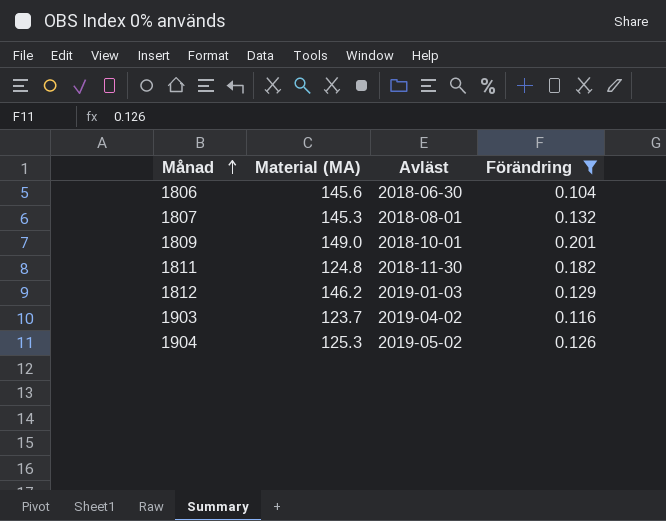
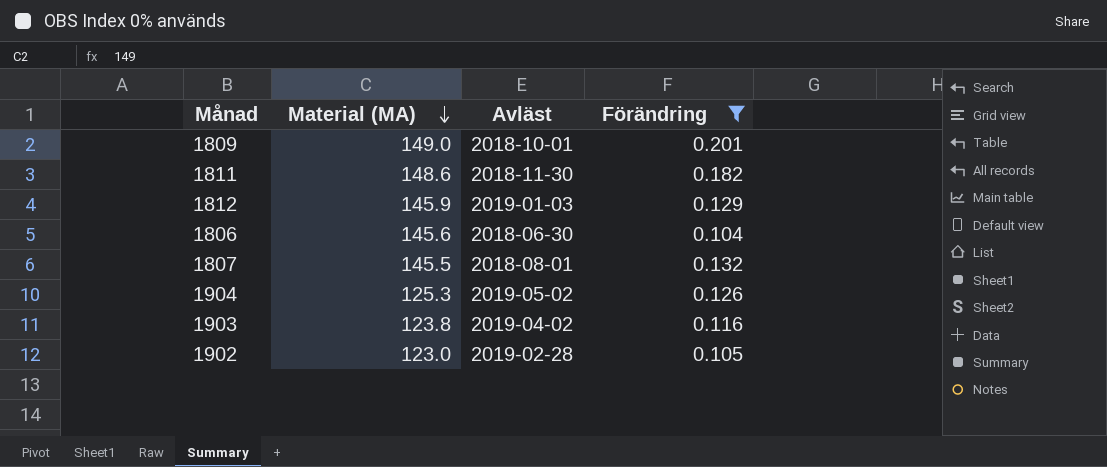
row order: Månad ascending -> Material (MA) descending
1811 | Material (MA): 124.8 -> 148.6
1812 | Material (MA): 146.2 -> 145.9
1807 | Material (MA): 145.3 -> 145.5
1903 | Material (MA): 123.7 -> 123.8
row 1902: none -> 123.0 | 2019-02-28 | 0.105

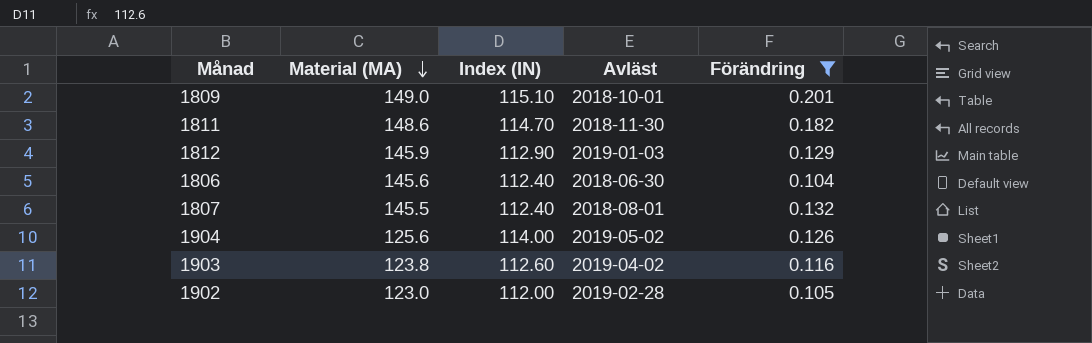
column Index (IN) | position: none -> 3
1904 | Material (MA): 125.3 -> 125.6

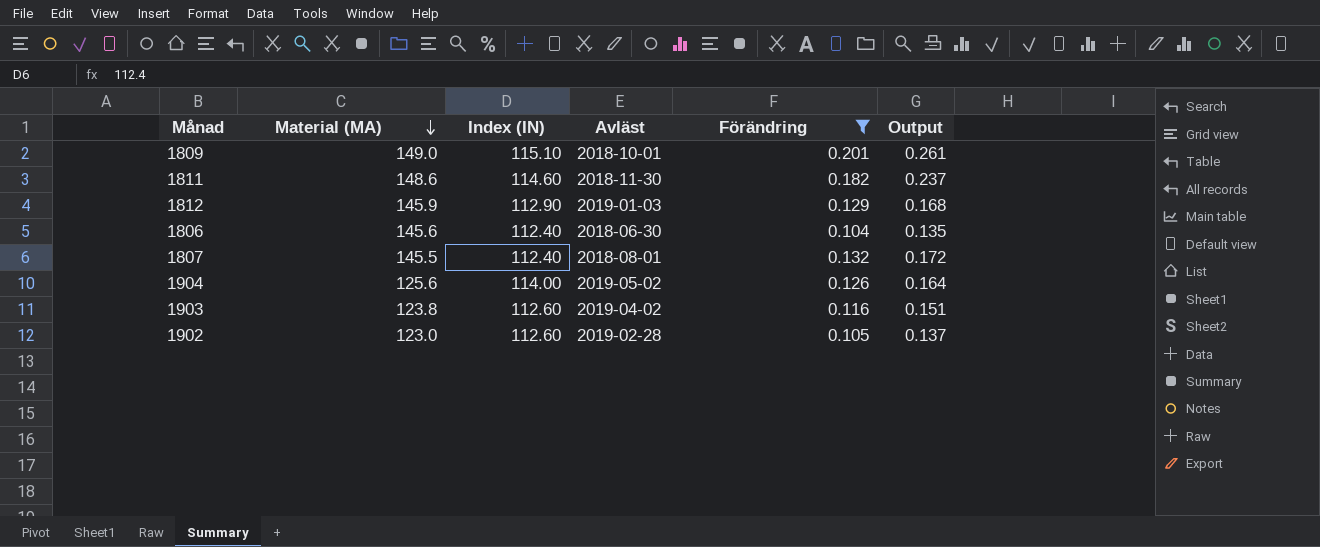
column Output | formula: none -> [Förändring] * 1.3
1811 | Index (IN): 114.70 -> 114.60
1902 | Index (IN): 112.00 -> 112.60

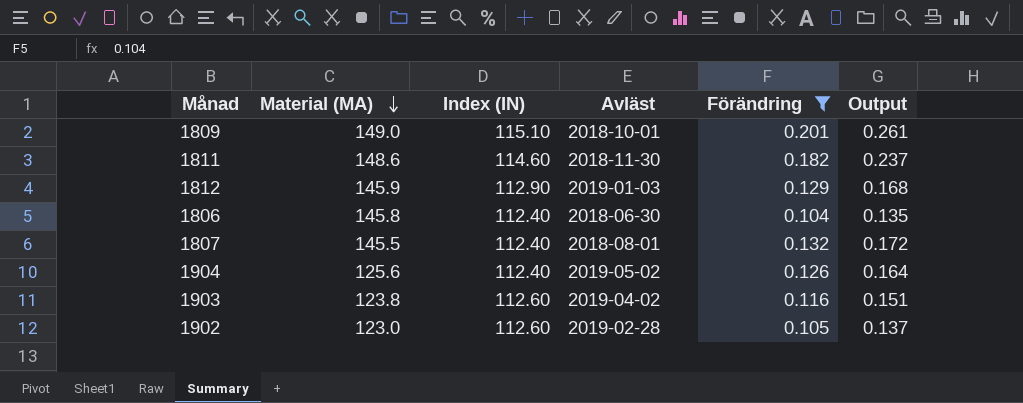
1806 | Material (MA): 145.6 -> 145.8
1904 | Index (IN): 114.00 -> 112.40

